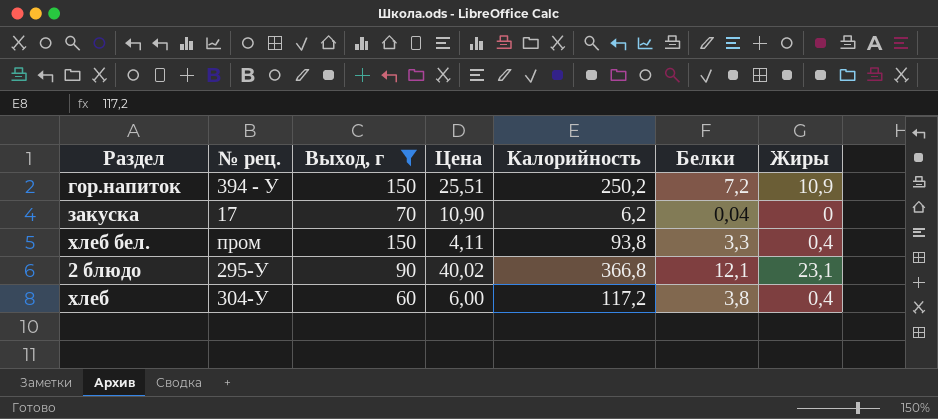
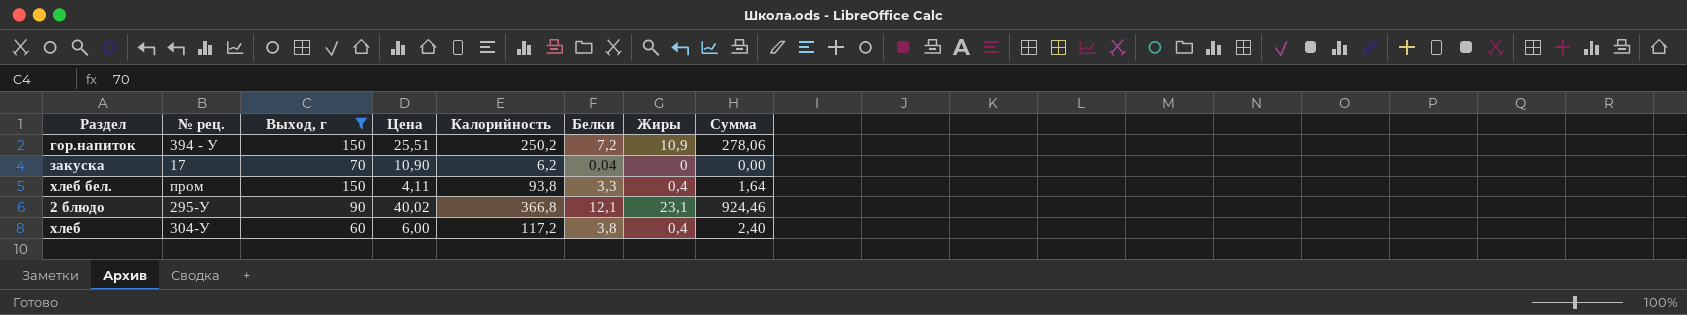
column Сумма | formula: none -> [Цена] * [Жиры]

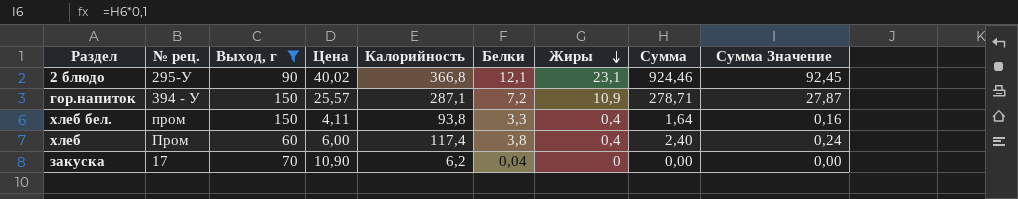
row order: none -> Жиры descending
column Сумма Значение | formula: none -> [Сумма] * 0,1
гор.напиток | Цена: 25,51 -> 25,57
гор.напиток | Калорийность: 250,2 -> 287,1
гор.напиток | Сумма: 278,06 -> 278,71
хлеб | № рец.: 304-У -> Пром
хлеб | Калорийность: 117,2 -> 117,4

